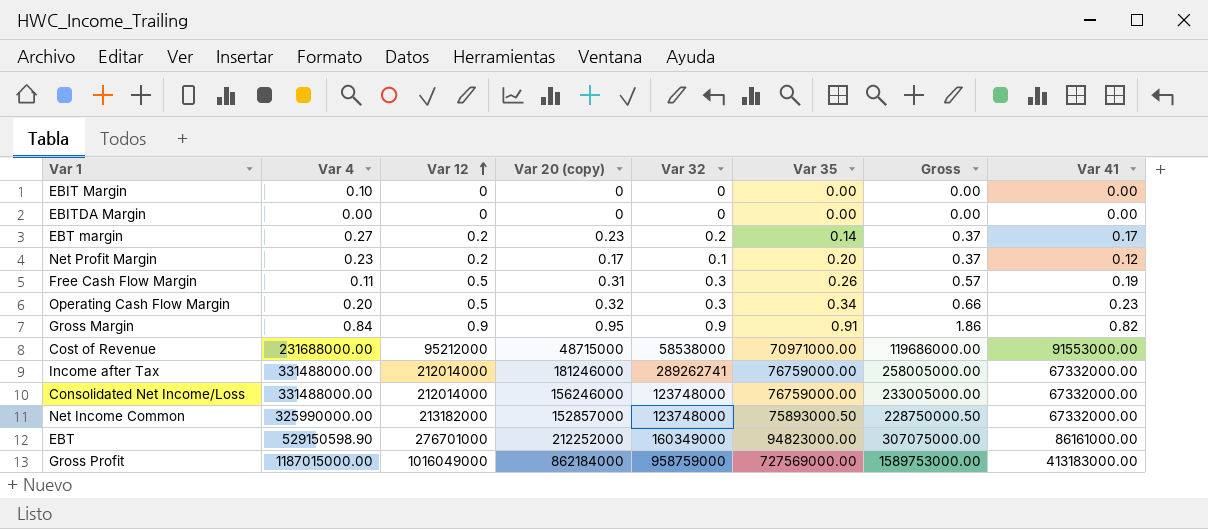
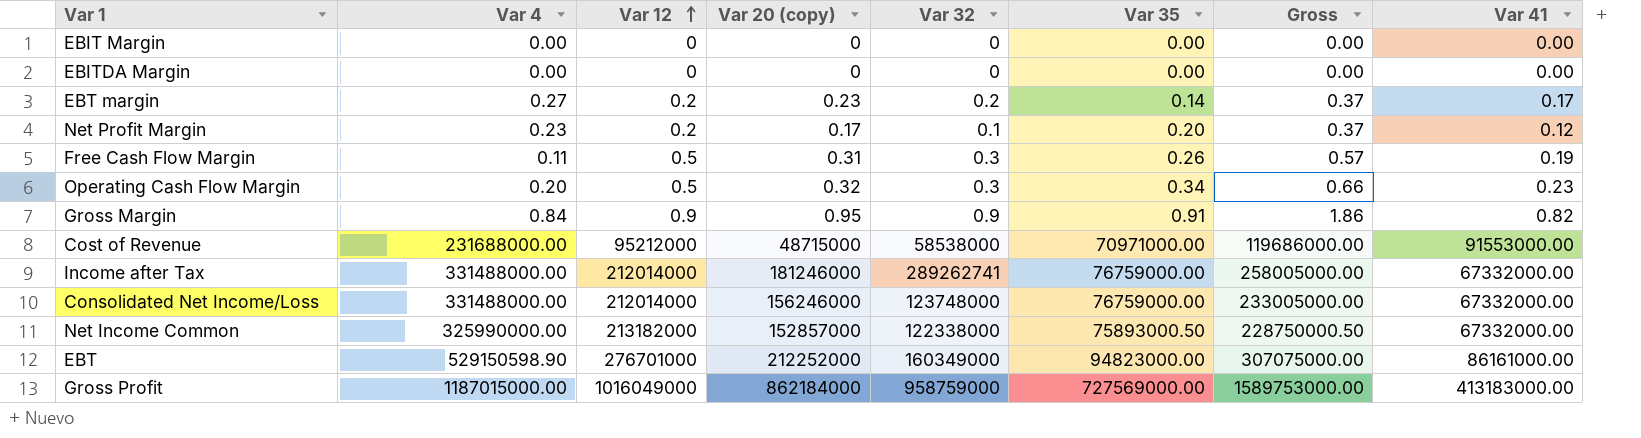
EBIT Margin | Var 4: 0.10 -> 0.00
Net Income Common | Var 32: 123748000 -> 122338000

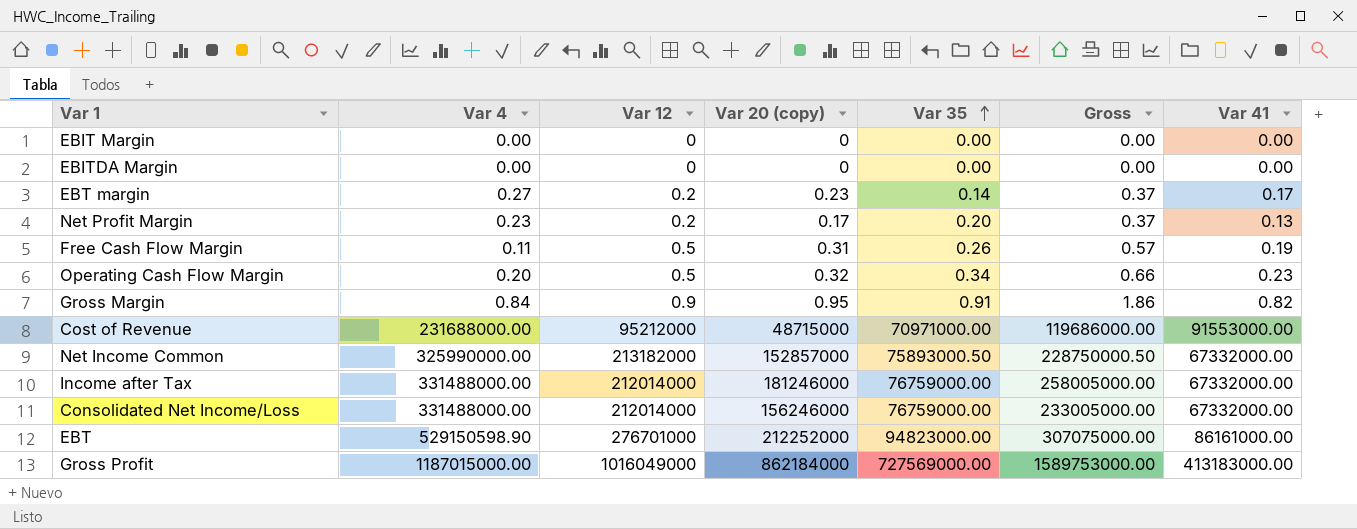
row order: Var 12 ascending -> Var 35 ascending
column Var 32 | position: 5 -> none
Net Profit Margin | Var 41: 0.12 -> 0.13

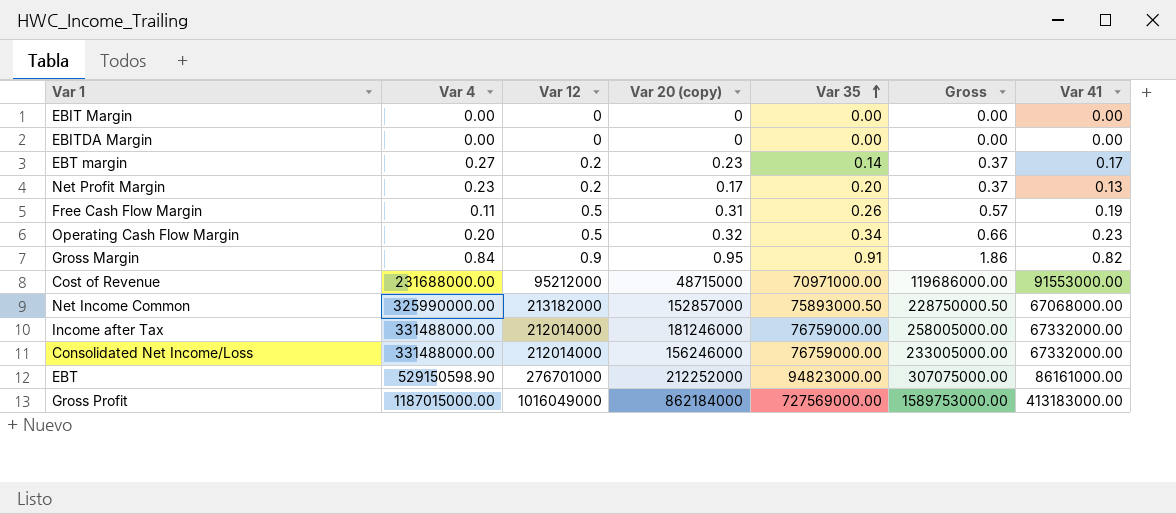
Net Income Common | Var 41: 67332000.00 -> 67068000.00

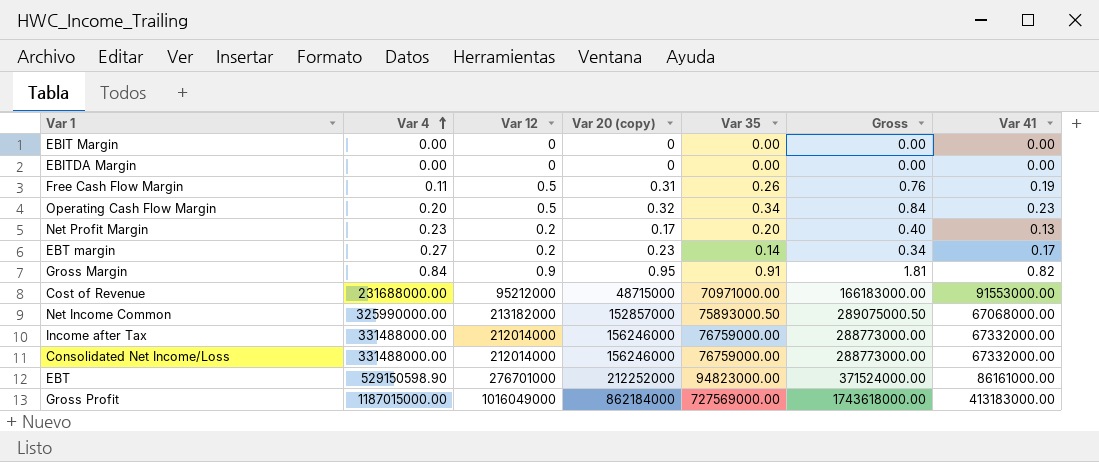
row order: Var 35 ascending -> Var 4 ascending
column Gross | formula: [Var 20 (copy)] + [Var 35] -> [Var 12] + [Var 35]
Income after Tax | Var 20 (copy): 181246000 -> 156246000

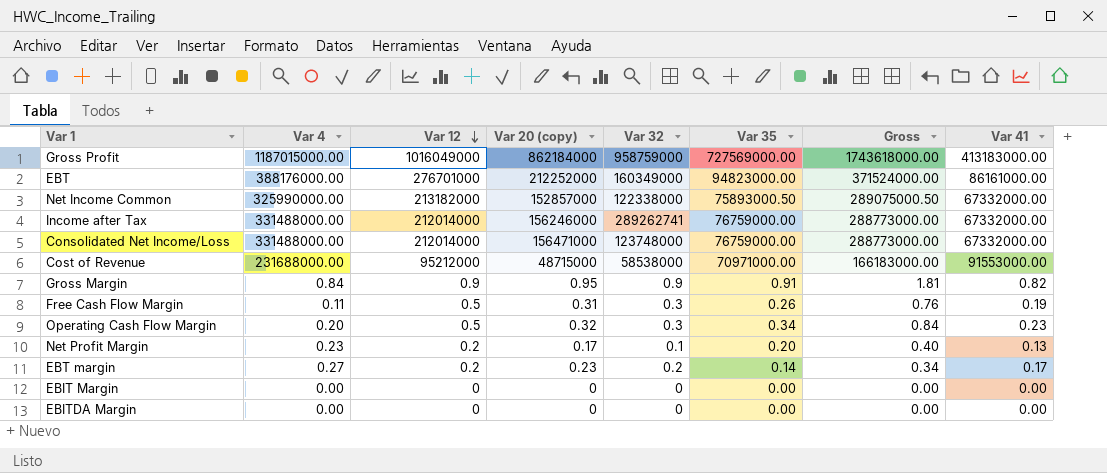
row order: Var 4 ascending -> Var 12 descending
column Var 32 | position: none -> 5
EBT | Var 4: 529150598.90 -> 388176000.00
Net Income Common | Var 41: 67068000.00 -> 67332000.00
Consolidated Net Income/Loss | Var 20 (copy): 156246000 -> 156471000

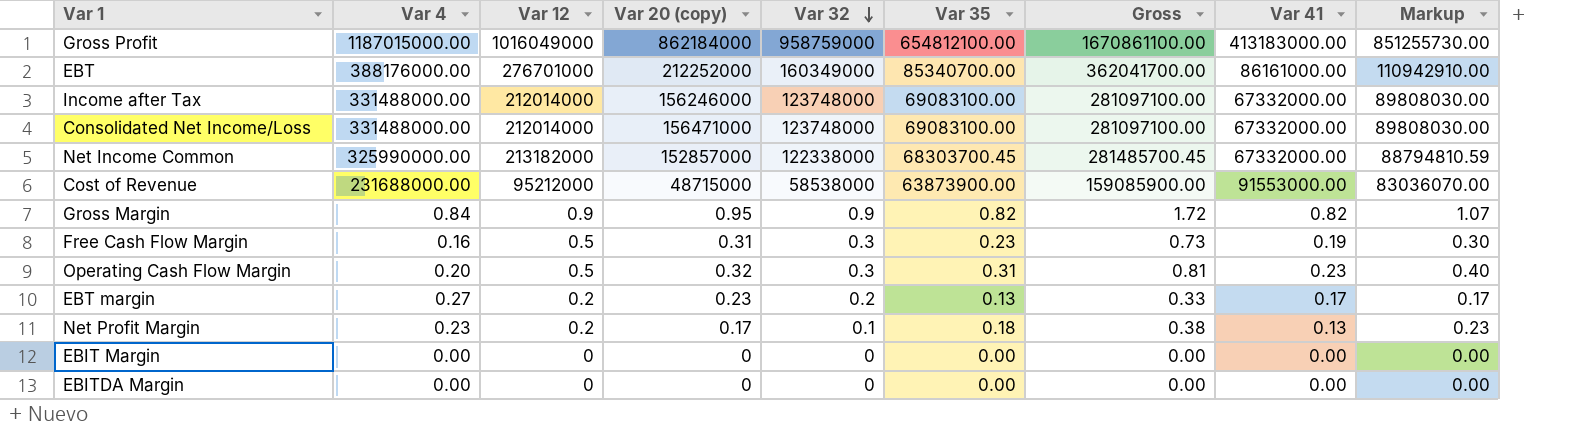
row order: Var 12 descending -> Var 32 descending
column Markup | formula: none -> [Var 35] * 1.3
Gross Profit | Var 35: 727569000.00 -> 654812100.00
Gross Profit | Gross: 1743618000.00 -> 1670861100.00
EBT | Var 35: 94823000.00 -> 85340700.00
EBT | Gross: 371524000.00 -> 362041700.00
Income after Tax | Var 32: 289262741 -> 123748000
Income after Tax | Var 35: 76759000.00 -> 69083100.00
Income after Tax | Gross: 288773000.00 -> 281097100.00
Consolidated Net Income/Loss | Var 35: 76759000.00 -> 69083100.00
Consolidated Net Income/Loss | Gross: 288773000.00 -> 281097100.00
Net Income Common | Var 35: 75893000.50 -> 68303700.45
Net Income Common | Gross: 289075000.50 -> 281485700.45
Cost of Revenue | Var 35: 70971000.00 -> 63873900.00
Cost of Revenue | Gross: 166183000.00 -> 159085900.00
Gross Margin | Var 35: 0.91 -> 0.82
Gross Margin | Gross: 1.81 -> 1.72
Free Cash Flow Margin | Var 4: 0.11 -> 0.16
Free Cash Flow Margin | Var 35: 0.26 -> 0.23
Free Cash Flow Margin | Gross: 0.76 -> 0.73
Operating Cash Flow Margin | Var 35: 0.34 -> 0.31
Operating Cash Flow Margin | Gross: 0.84 -> 0.81
EBT margin | Var 35: 0.14 -> 0.13
EBT margin | Gross: 0.34 -> 0.33
Net Profit Margin | Var 35: 0.20 -> 0.18
Net Profit Margin | Gross: 0.40 -> 0.38

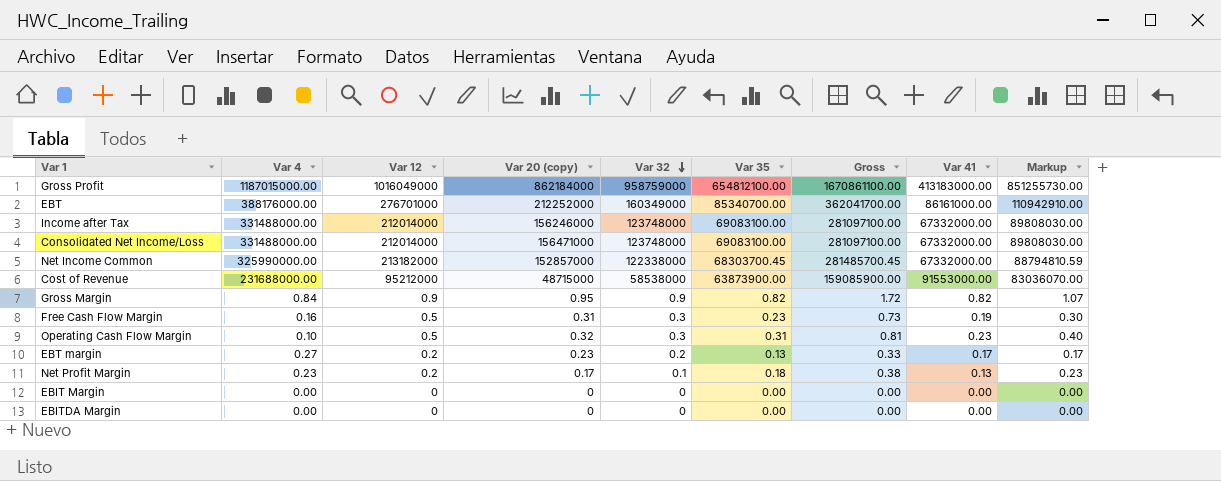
Operating Cash Flow Margin | Var 4: 0.20 -> 0.10

